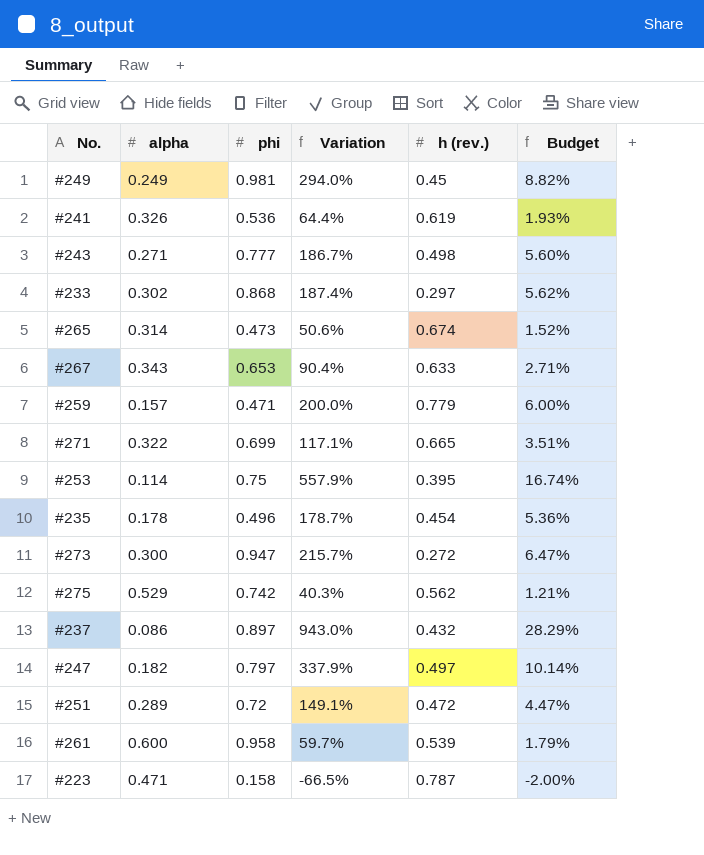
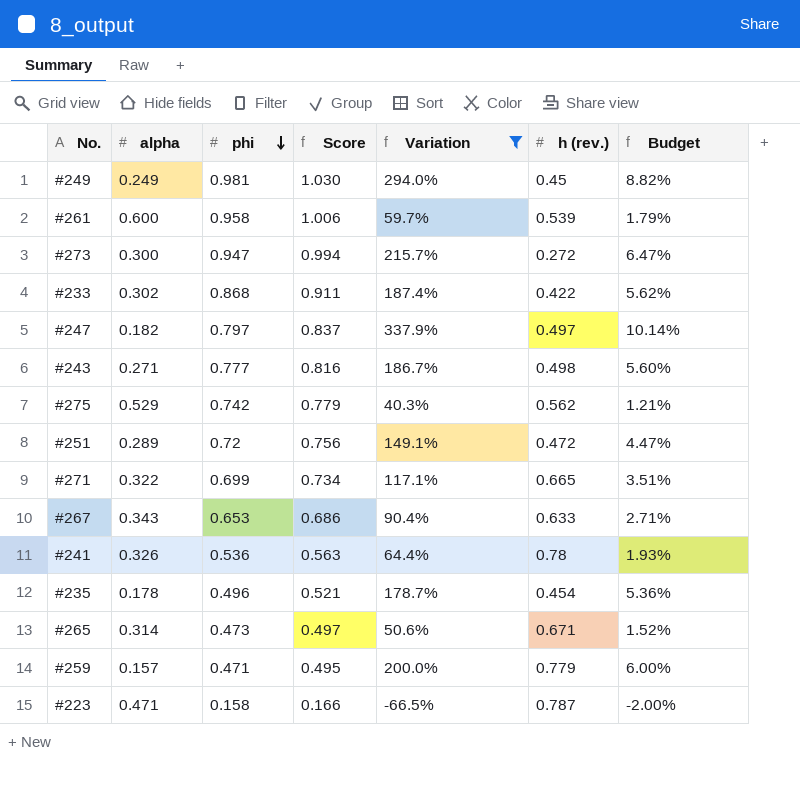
filter: none -> Variation <= 337.9%
row order: none -> phi descending
column Score | formula: none -> [phi] * 1.05
#233 | h (rev.): 0.297 -> 0.422
#241 | h (rev.): 0.619 -> 0.78
#265 | h (rev.): 0.674 -> 0.671

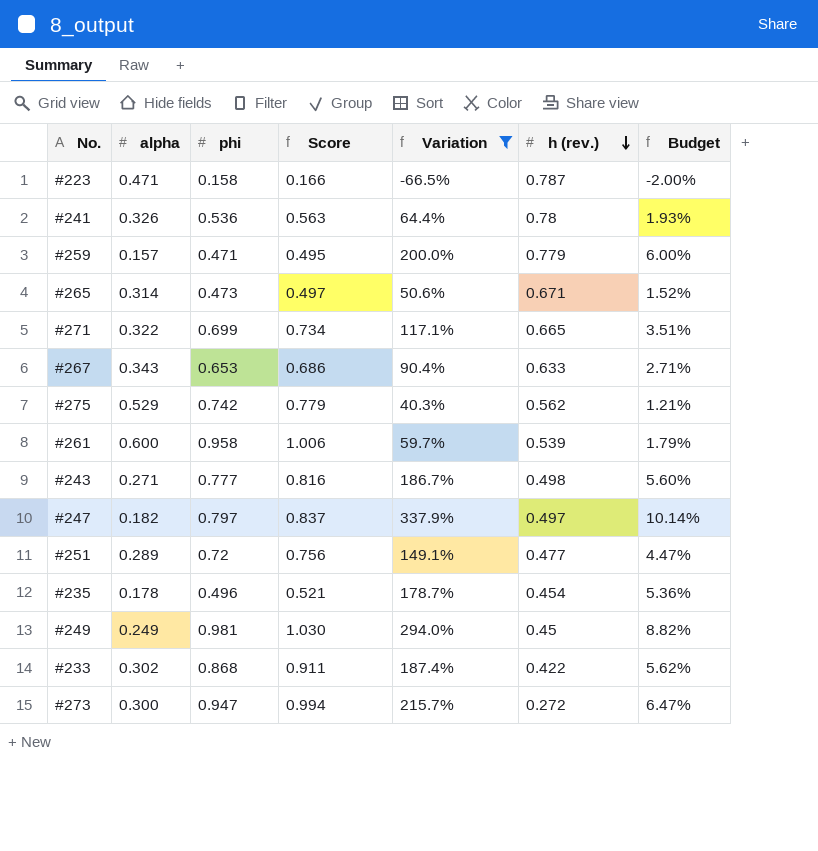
row order: phi descending -> h (rev.) descending
#251 | h (rev.): 0.472 -> 0.477

